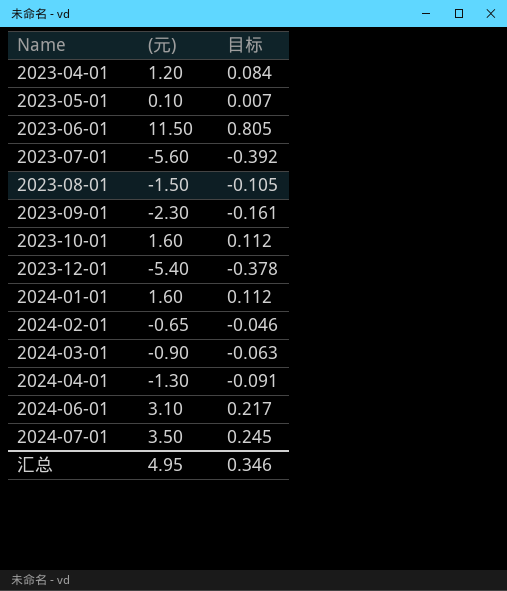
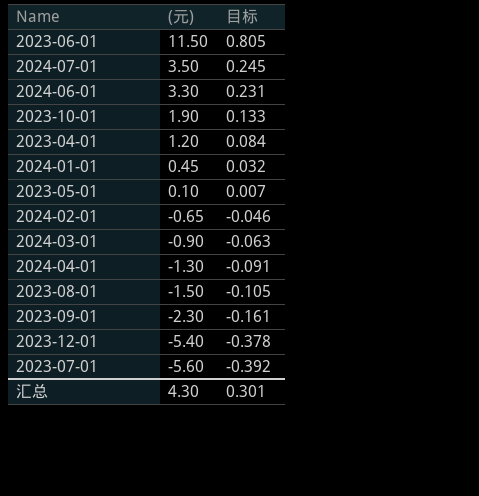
row order: Name ascending -> (元) descending
2024-06-01 | (元): 3.10 -> 3.30
2024-06-01 | 目标: 0.217 -> 0.231
2023-10-01 | (元): 1.60 -> 1.90
2023-10-01 | 目标: 0.112 -> 0.133
2024-01-01 | (元): 1.60 -> 0.45
2024-01-01 | 目标: 0.112 -> 0.032
汇总 | (元): 4.95 -> 4.30
汇总 | 目标: 0.346 -> 0.301

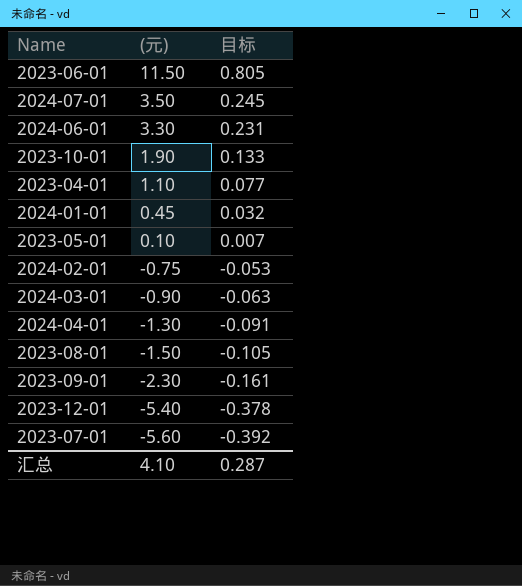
2023-04-01 | (元): 1.20 -> 1.10
2023-04-01 | 目标: 0.084 -> 0.077
2024-02-01 | (元): -0.65 -> -0.75
2024-02-01 | 目标: -0.046 -> -0.053
汇总 | (元): 4.30 -> 4.10
汇总 | 目标: 0.301 -> 0.287

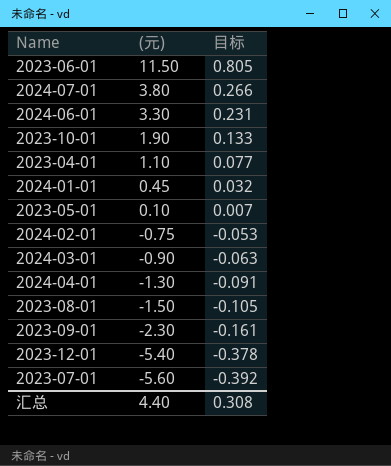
2024-07-01 | (元): 3.50 -> 3.80
2024-07-01 | 目标: 0.245 -> 0.266
汇总 | (元): 4.10 -> 4.40
汇总 | 目标: 0.287 -> 0.308

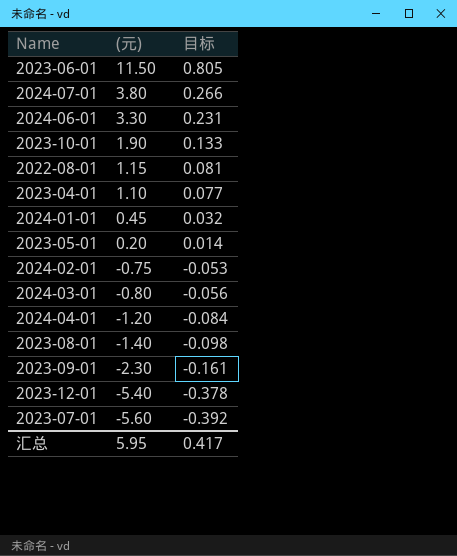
row 2022-08-01: none -> 1.15 | 0.081
2023-05-01 | (元): 0.10 -> 0.20
2023-05-01 | 目标: 0.007 -> 0.014
2024-03-01 | (元): -0.90 -> -0.80
2024-03-01 | 目标: -0.063 -> -0.056
2024-04-01 | (元): -1.30 -> -1.20
2024-04-01 | 目标: -0.091 -> -0.084
2023-08-01 | (元): -1.50 -> -1.40
2023-08-01 | 目标: -0.105 -> -0.098
汇总 | (元): 4.40 -> 5.95
汇总 | 目标: 0.308 -> 0.417

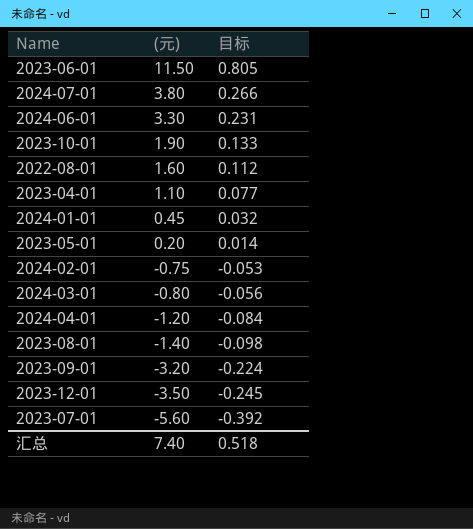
2022-08-01 | (元): 1.15 -> 1.60
2022-08-01 | 目标: 0.081 -> 0.112
2023-09-01 | (元): -2.30 -> -3.20
2023-09-01 | 目标: -0.161 -> -0.224
2023-12-01 | (元): -5.40 -> -3.50
2023-12-01 | 目标: -0.378 -> -0.245
汇总 | (元): 5.95 -> 7.40
汇总 | 目标: 0.417 -> 0.518

